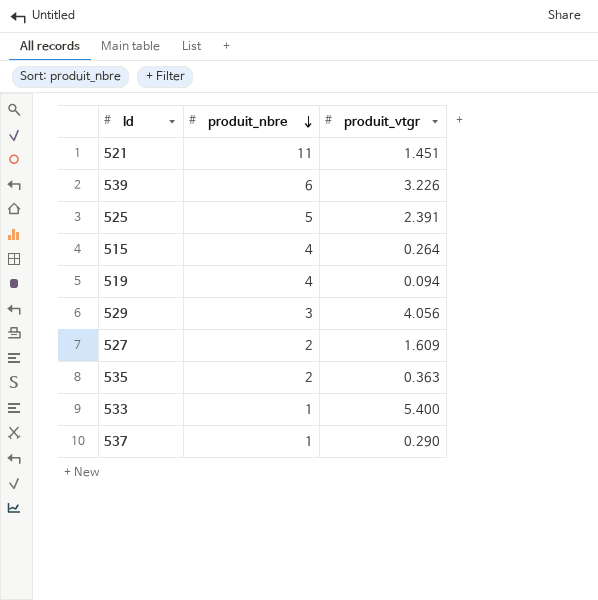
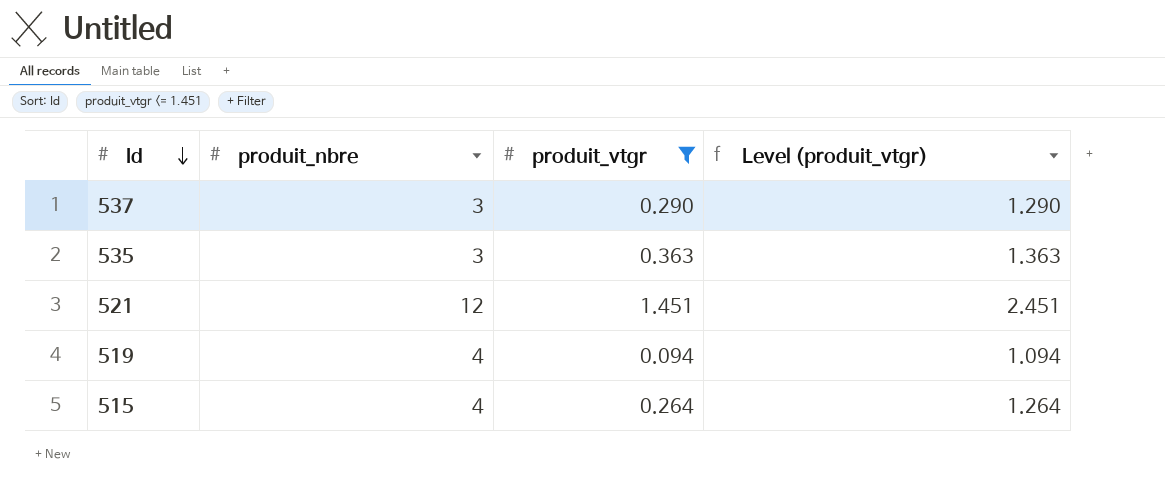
filter: none -> produit_vtgr <= 1.451
row order: produit_nbre descending -> Id descending
column Level (produit_vtgr) | formula: none -> [produit_vtgr] + 1
537 | produit_nbre: 1 -> 3
535 | produit_nbre: 2 -> 3
521 | produit_nbre: 11 -> 12

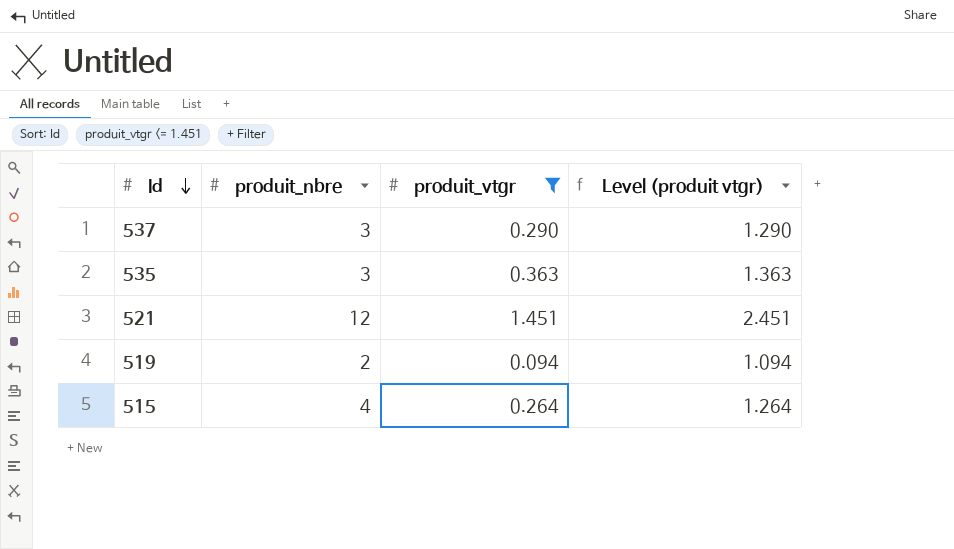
column name: Level (produit_vtgr) -> Level (produit vtgr)
519 | produit_nbre: 4 -> 2

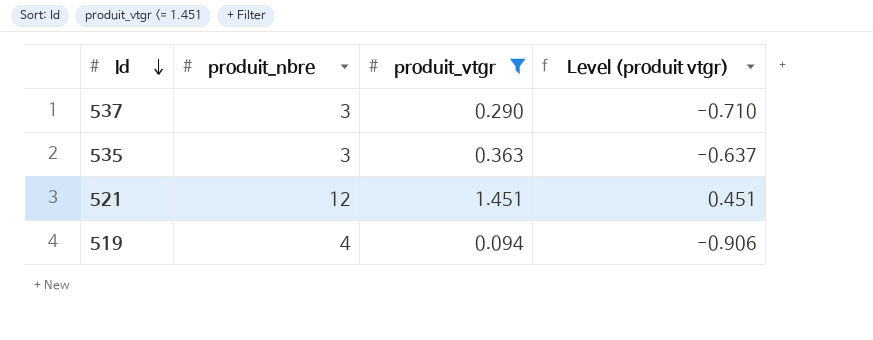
column Level (produit vtgr) | formula: [produit_vtgr] + 1 -> [produit_vtgr] - 1
row 515: 4 | 0.264 | 1.264 -> none
519 | produit_nbre: 2 -> 4

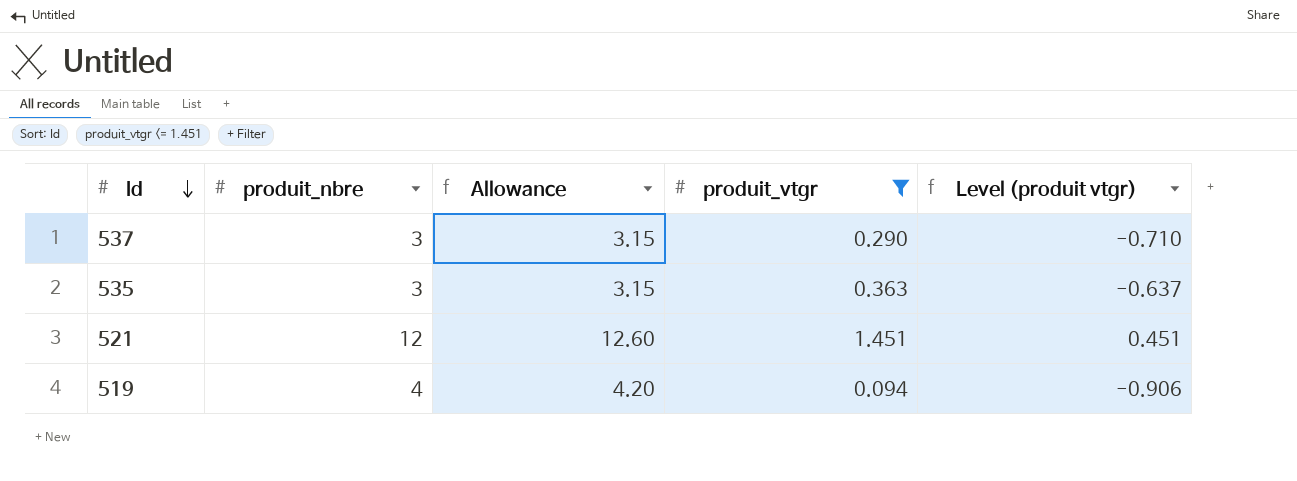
column Allowance | formula: none -> [produit_nbre] * 1.05

